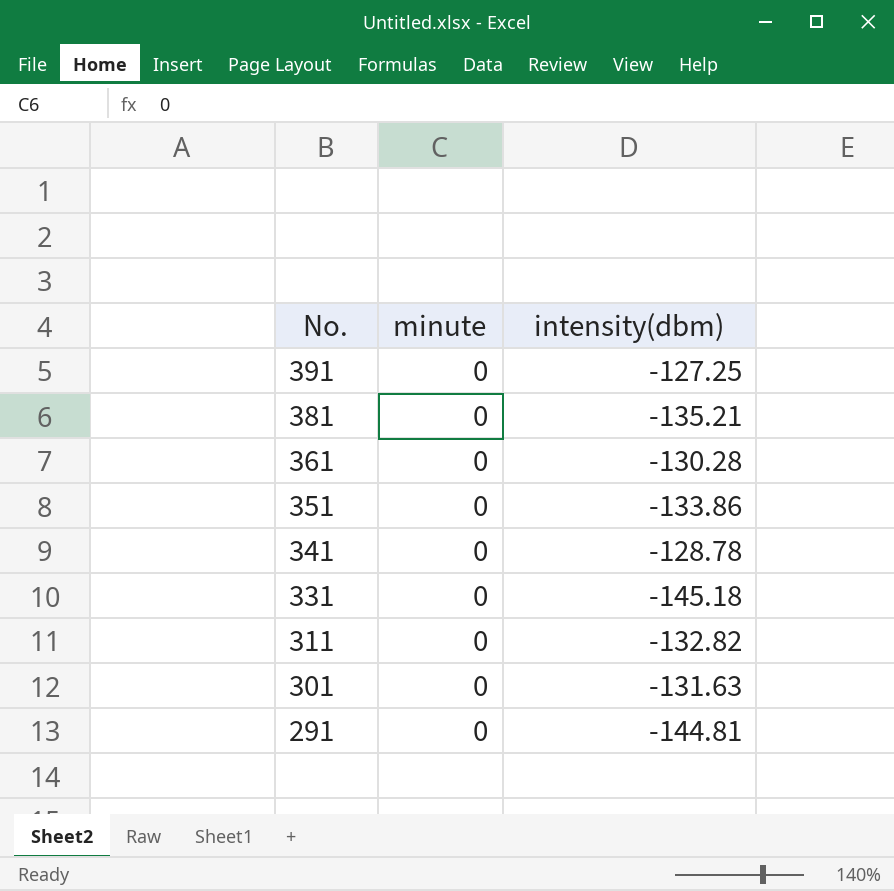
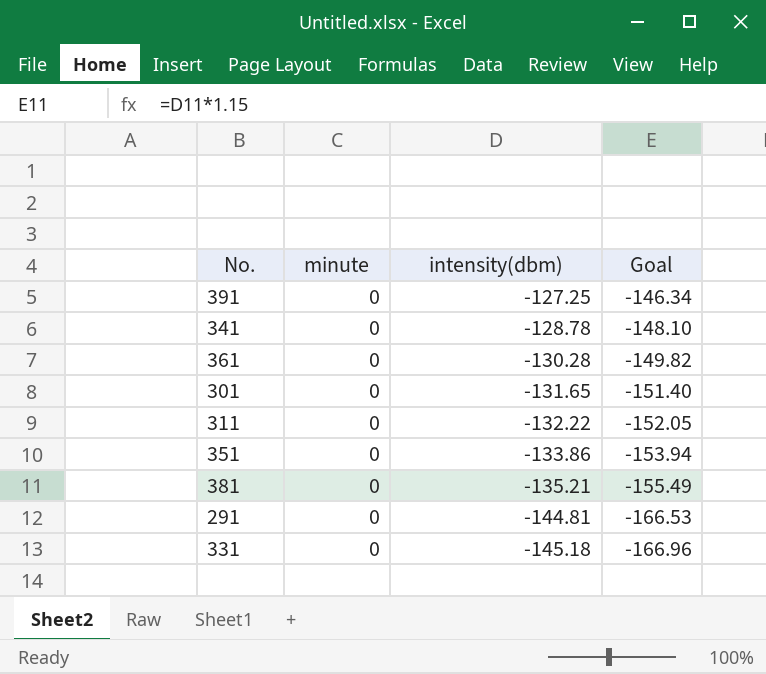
row order: No. descending -> intensity(dbm) descending
column Goal | formula: none -> [intensity(dbm)] * 1.15
301 | intensity(dbm): -131.63 -> -131.65
311 | intensity(dbm): -132.82 -> -132.22

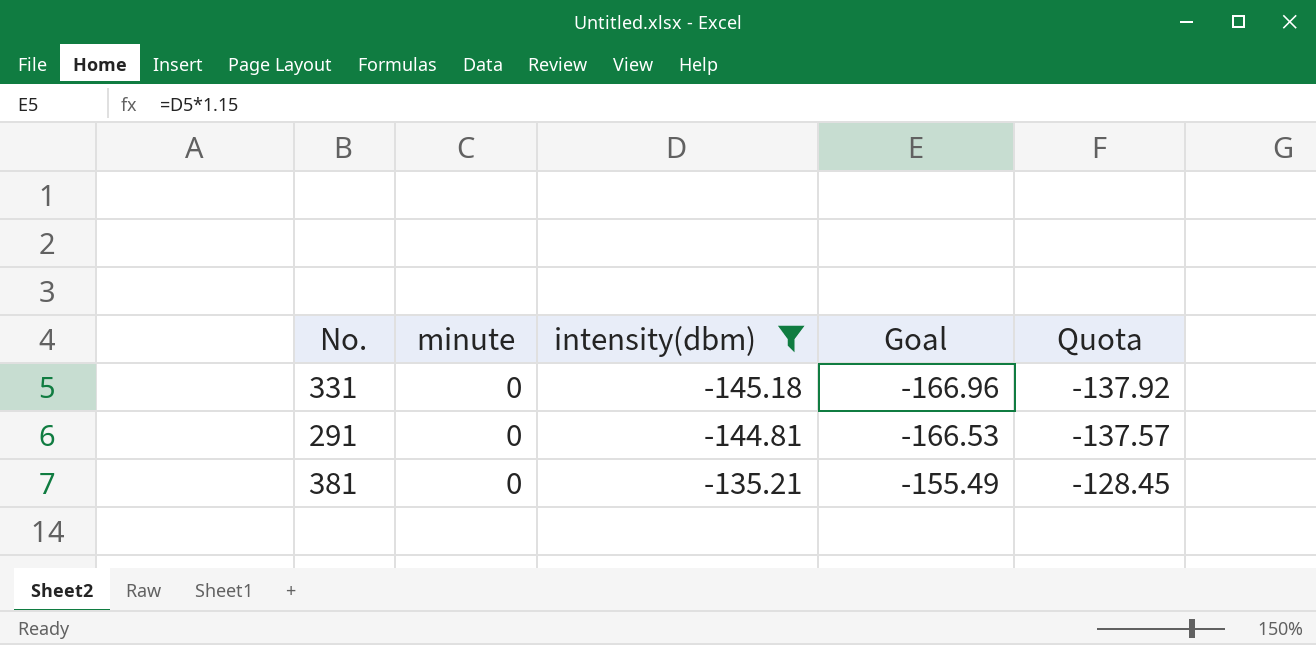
filter: none -> intensity(dbm) <= -135.21
row order: intensity(dbm) descending -> intensity(dbm) ascending
column Quota | formula: none -> [intensity(dbm)] * 0.95

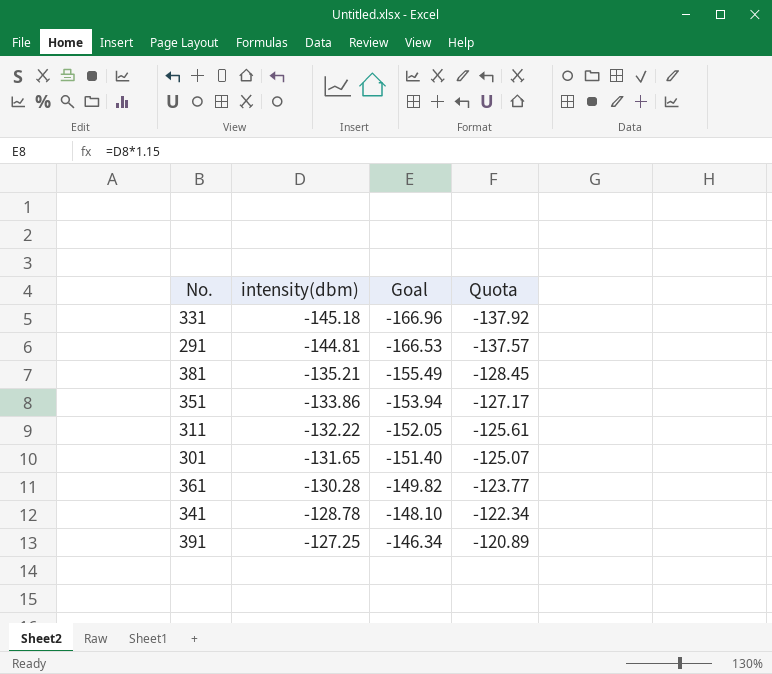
filter: intensity(dbm) <= -135.21 -> none
column minute | position: 2 -> none

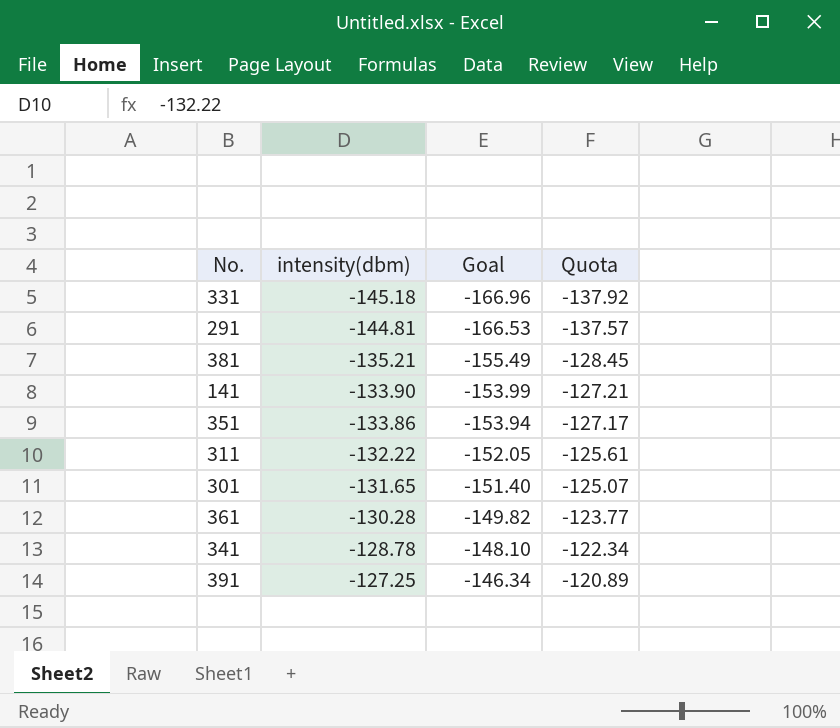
row 141: none -> -133.90 | -153.99 | -127.21

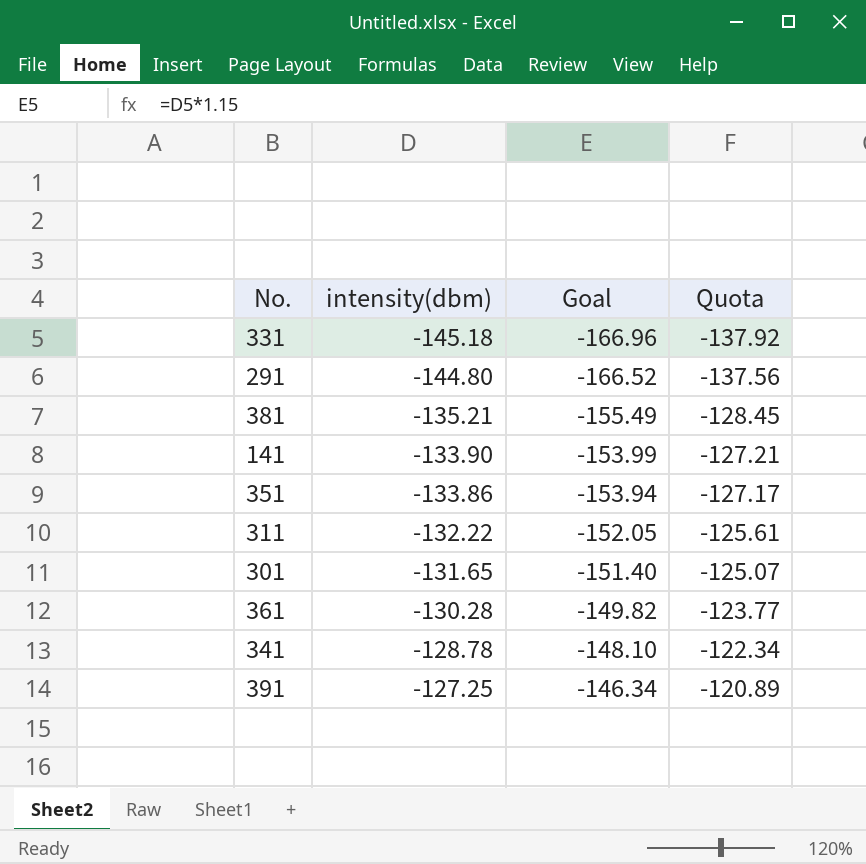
291 | intensity(dbm): -144.81 -> -144.80
291 | Goal: -166.53 -> -166.52
291 | Quota: -137.57 -> -137.56

